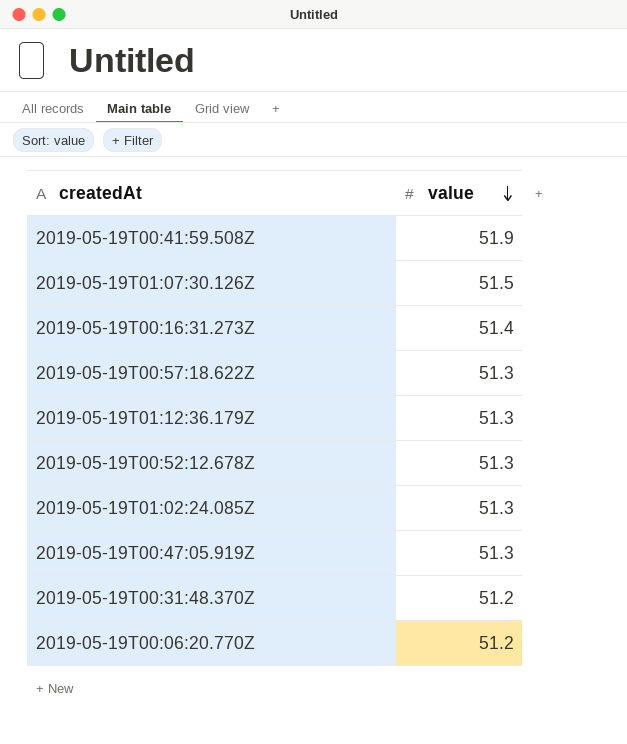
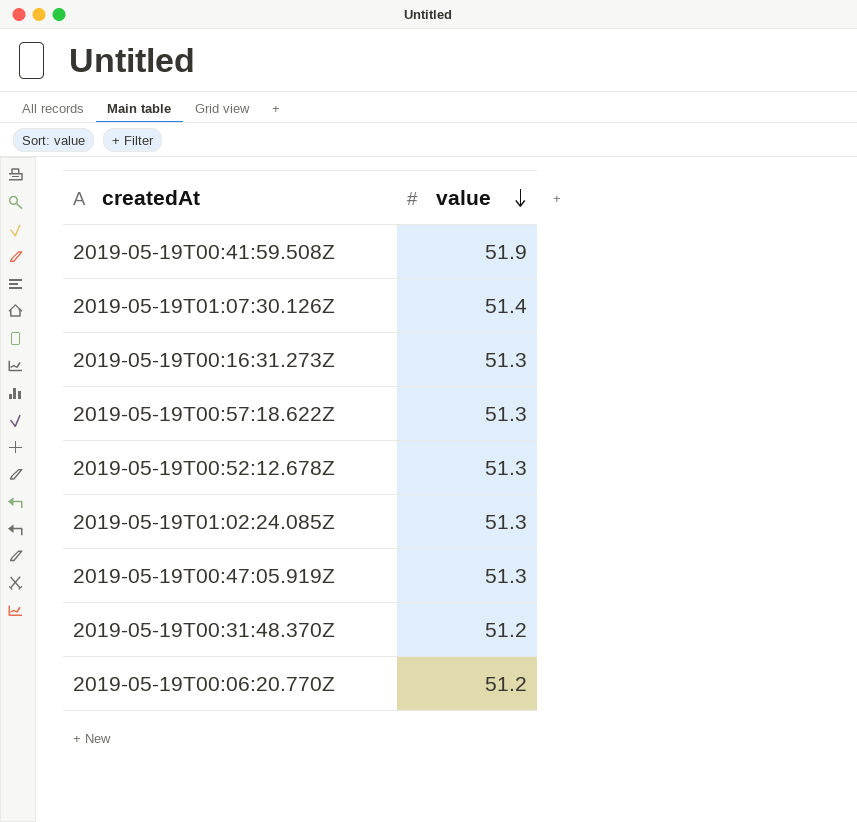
row 2019-05-19T01:12:36.179Z: 51.3 -> none
2019-05-19T01:07:30.126Z | value: 51.5 -> 51.4
2019-05-19T00:16:31.273Z | value: 51.4 -> 51.3

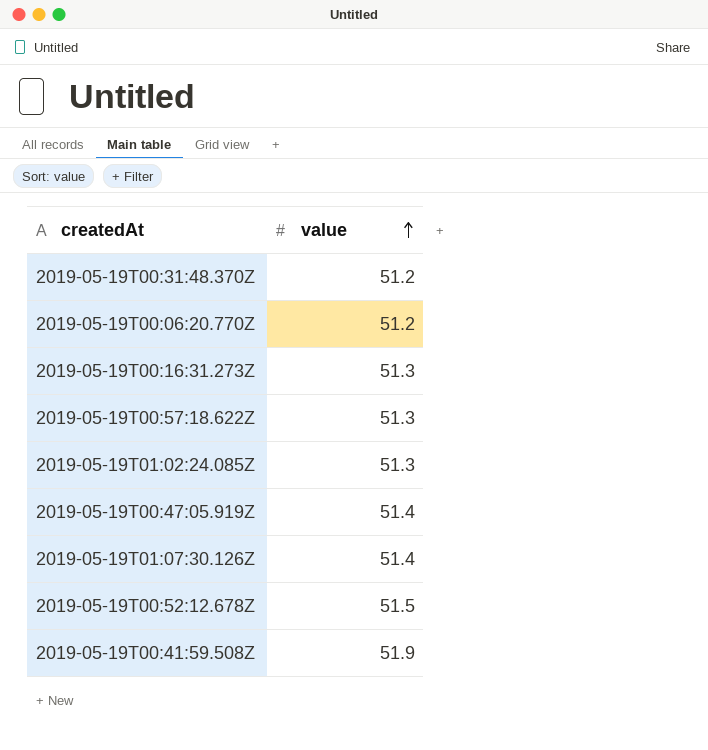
row order: value descending -> value ascending
2019-05-19T00:47:05.919Z | value: 51.3 -> 51.4
2019-05-19T00:52:12.678Z | value: 51.3 -> 51.5

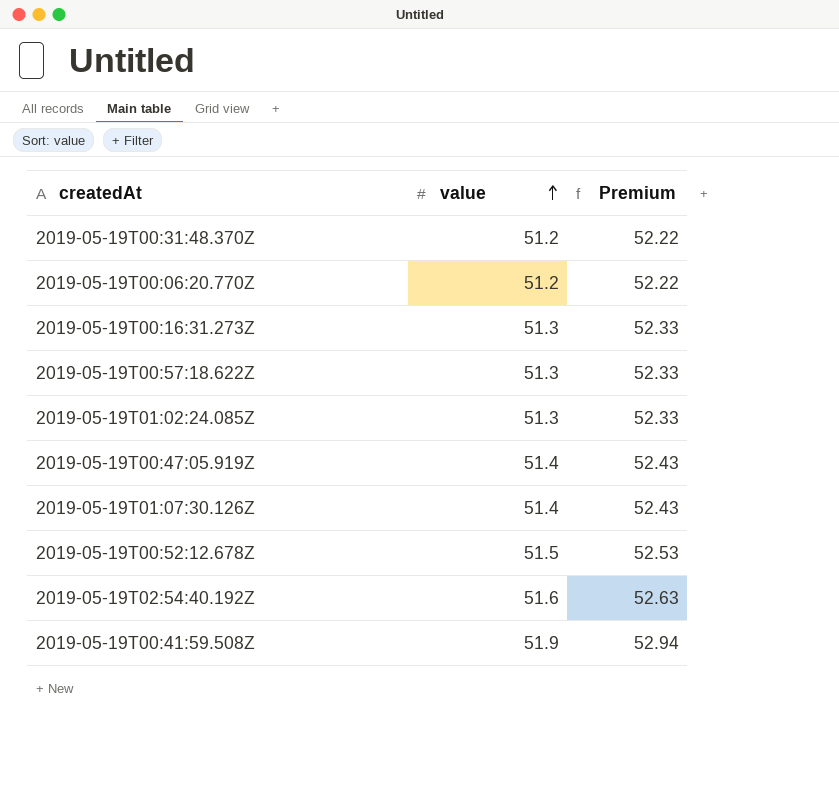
column Premium | formula: none -> [value] * 1.02
row 2019-05-19T02:54:40.192Z: none -> 51.6 | 52.63

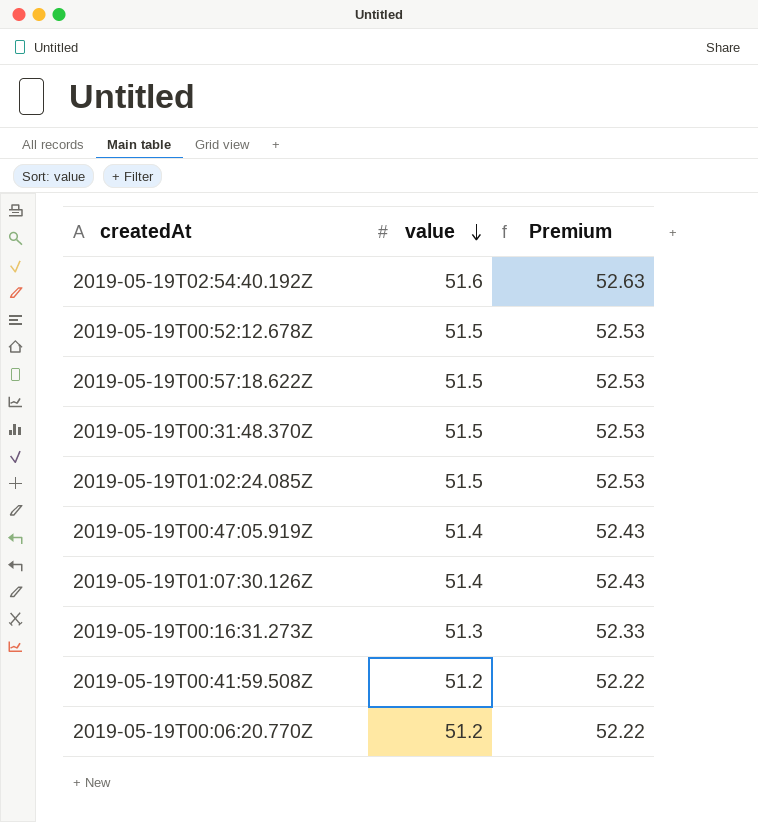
row order: value ascending -> value descending
2019-05-19T00:57:18.622Z | value: 51.3 -> 51.5
2019-05-19T00:57:18.622Z | Premium: 52.33 -> 52.53
2019-05-19T00:31:48.370Z | value: 51.2 -> 51.5
2019-05-19T00:31:48.370Z | Premium: 52.22 -> 52.53
2019-05-19T01:02:24.085Z | value: 51.3 -> 51.5
2019-05-19T01:02:24.085Z | Premium: 52.33 -> 52.53
2019-05-19T00:41:59.508Z | value: 51.9 -> 51.2
2019-05-19T00:41:59.508Z | Premium: 52.94 -> 52.22

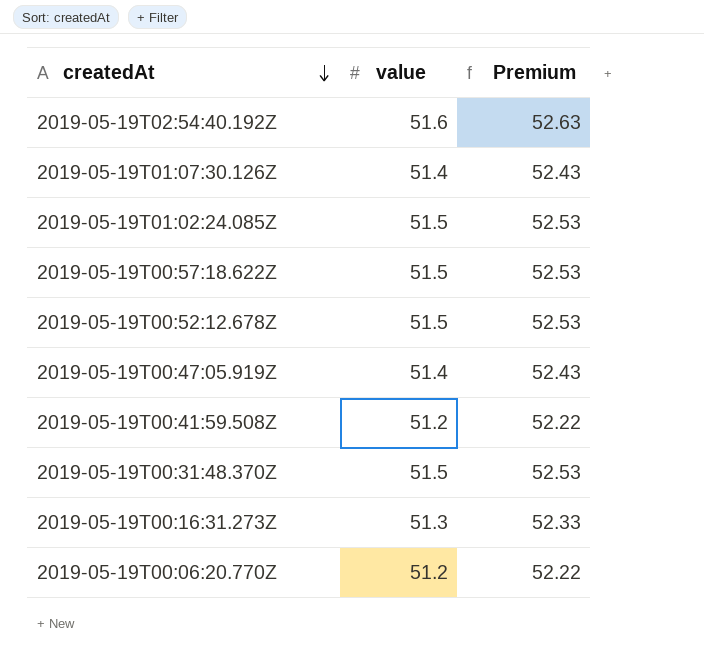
row order: value descending -> createdAt descending

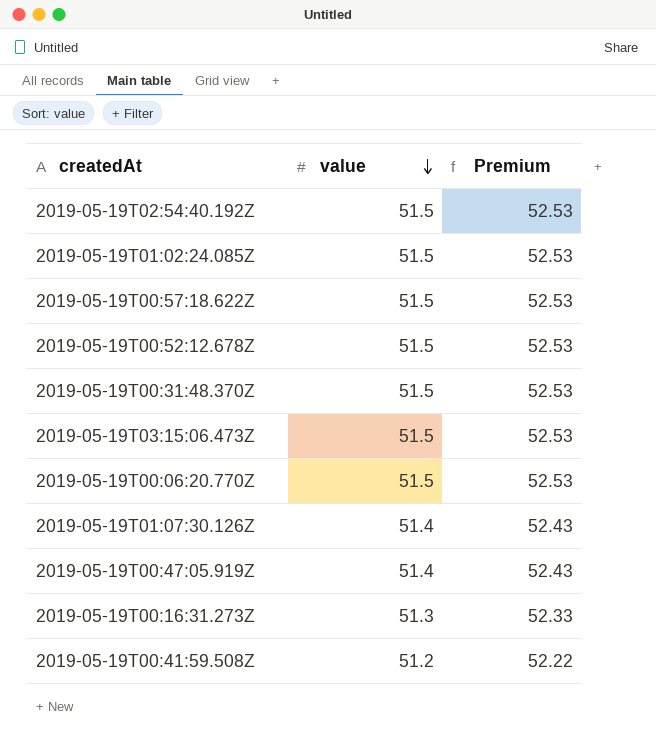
row order: createdAt descending -> value descending
2019-05-19T02:54:40.192Z | value: 51.6 -> 51.5
2019-05-19T02:54:40.192Z | Premium: 52.63 -> 52.53
row 2019-05-19T03:15:06.473Z: none -> 51.5 | 52.53
2019-05-19T00:06:20.770Z | value: 51.2 -> 51.5
2019-05-19T00:06:20.770Z | Premium: 52.22 -> 52.53

